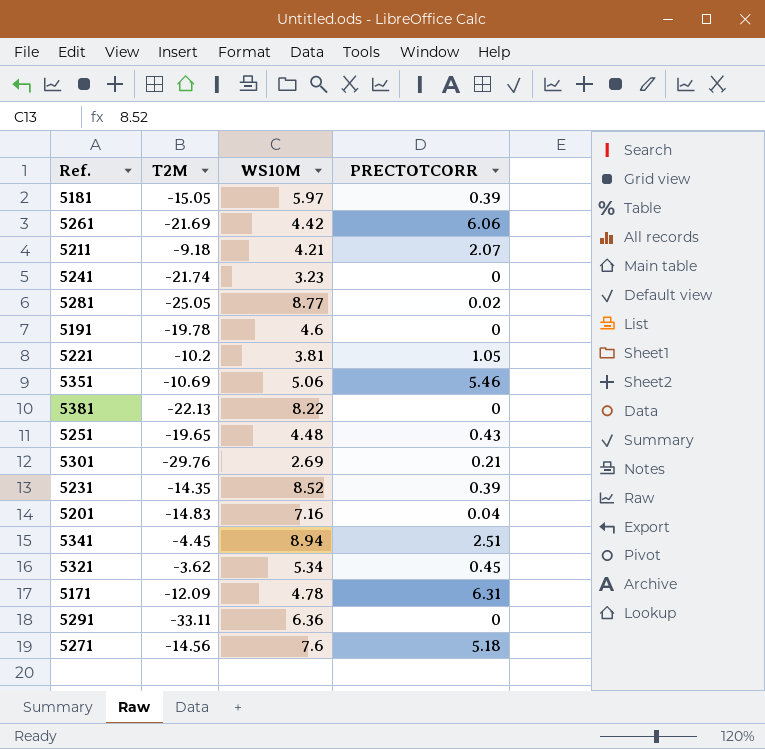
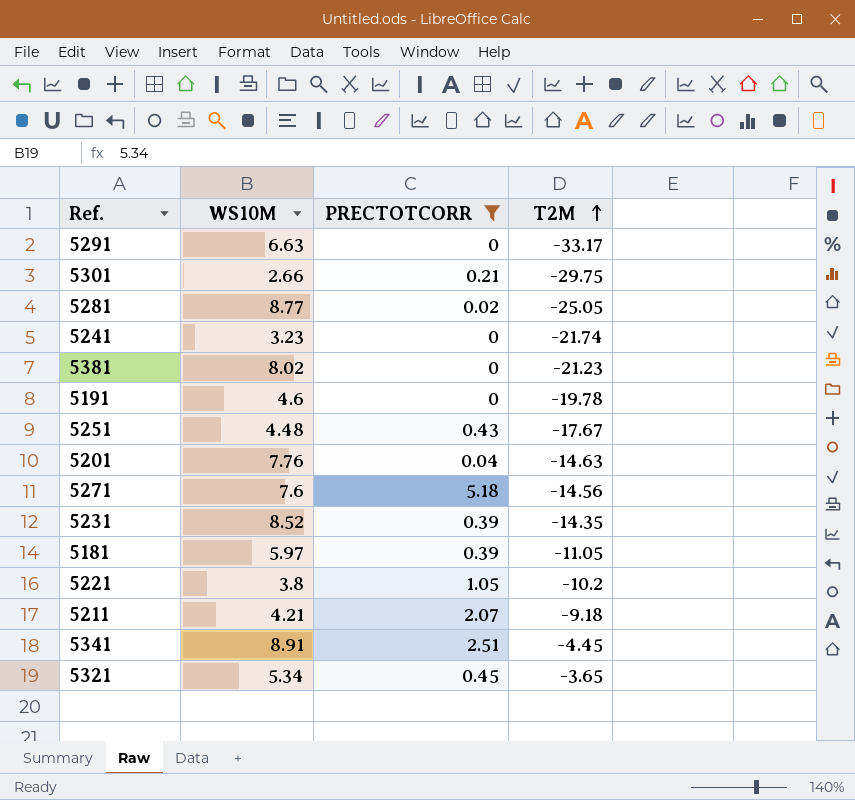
filter: none -> PRECTOTCORR <= 5.18
row order: none -> T2M ascending
column T2M | position: 2 -> 4
5291 | WS10M: 6.36 -> 6.63
5291 | T2M: -33.11 -> -33.17
5301 | WS10M: 2.69 -> 2.66
5301 | T2M: -29.76 -> -29.75
5381 | WS10M: 8.22 -> 8.02
5381 | T2M: -22.13 -> -21.23
5251 | T2M: -19.65 -> -17.67
5201 | WS10M: 7.16 -> 7.76
5201 | T2M: -14.83 -> -14.63
5181 | T2M: -15.05 -> -11.05
5221 | WS10M: 3.81 -> 3.8
5341 | WS10M: 8.94 -> 8.91
5321 | T2M: -3.62 -> -3.65

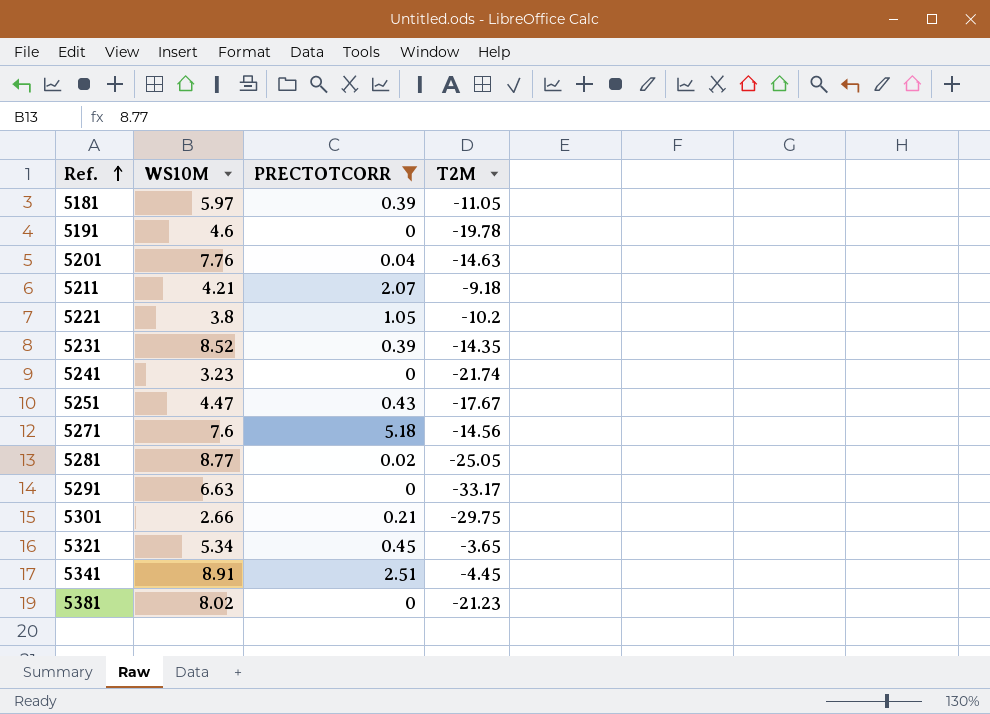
row order: T2M ascending -> Ref. ascending
5251 | WS10M: 4.48 -> 4.47

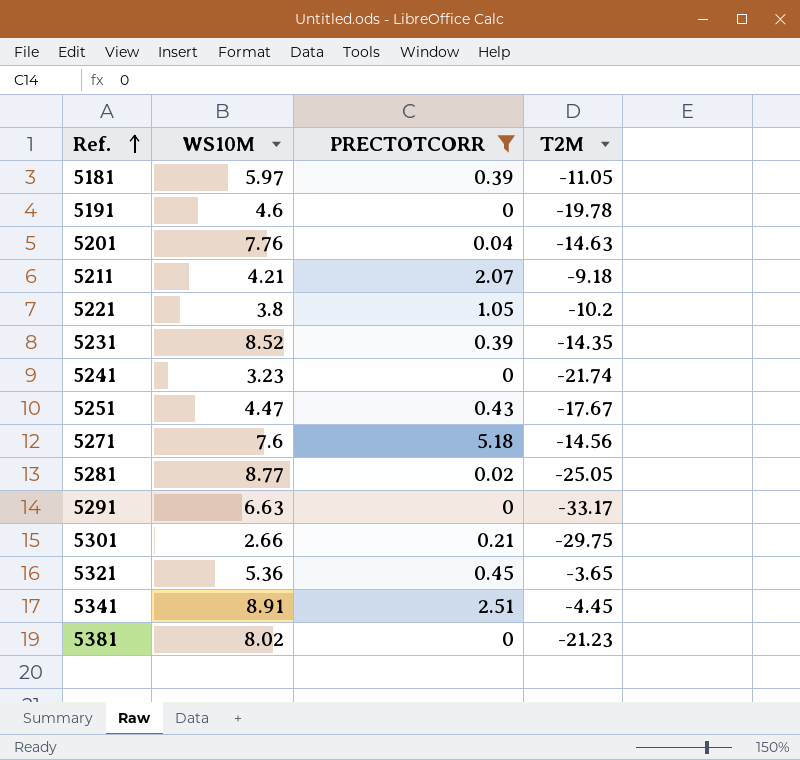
5321 | WS10M: 5.34 -> 5.36

